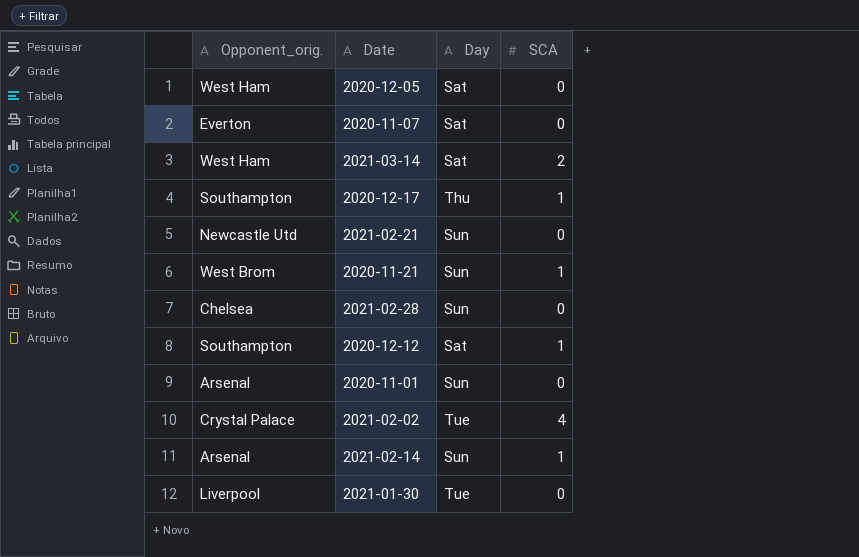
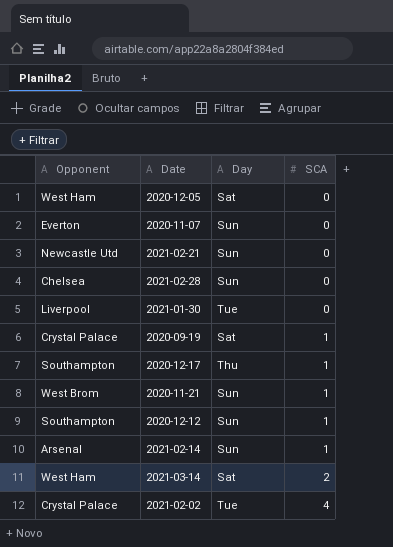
row order: none -> SCA ascending
column name: Opponent_orig. -> Opponent
row 2020-11-01: Arsenal | Sun | 0 -> none
2020-11-07 | Day: Sat -> Sun
row 2020-09-19: none -> Crystal Palace | Sat | 1
2020-12-12 | Day: Sat -> Sun

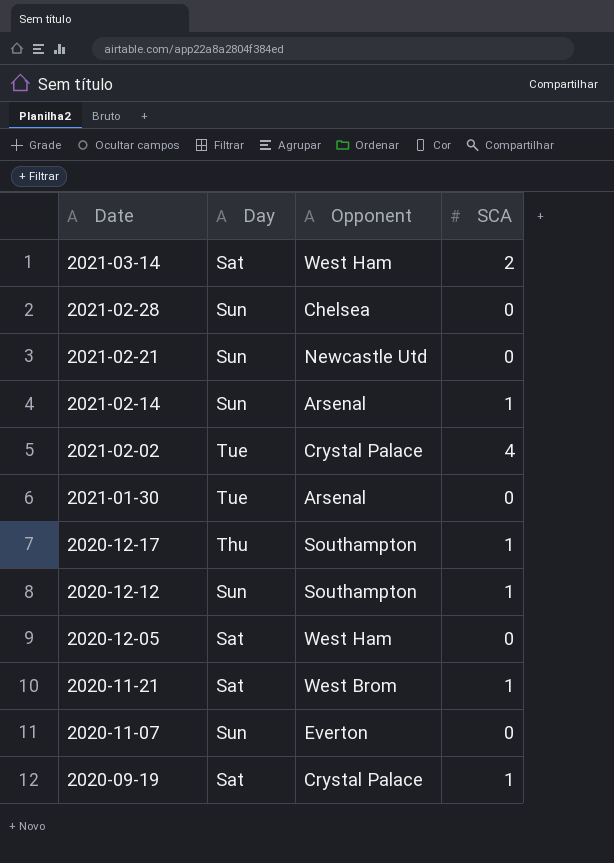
row order: SCA ascending -> Date descending
column Opponent | position: 1 -> 3
2021-01-30 | Opponent: Liverpool -> Arsenal
2020-11-21 | Day: Sun -> Sat

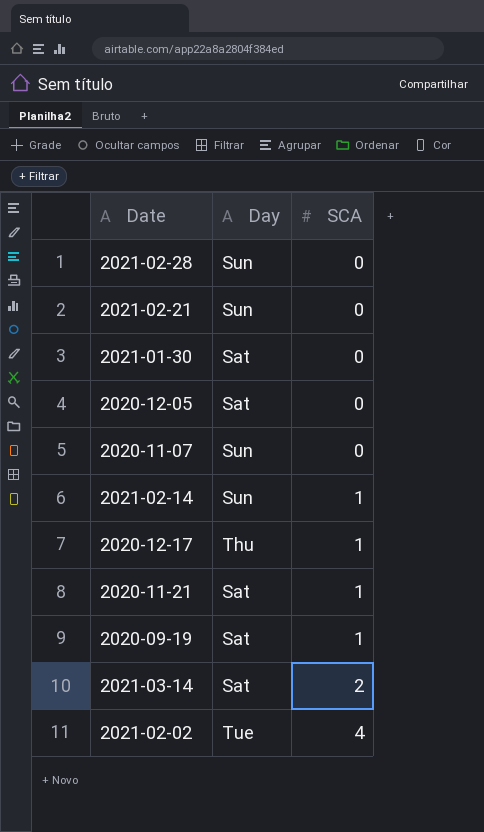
row order: Date descending -> SCA ascending
column Opponent | position: 3 -> none
row 2020-12-12: Sun | Southampton | 1 -> none
2021-01-30 | Day: Tue -> Sat

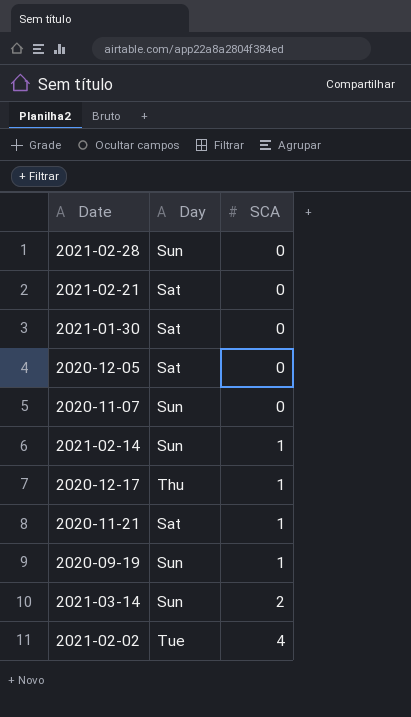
2021-02-21 | Day: Sun -> Sat
2020-09-19 | Day: Sat -> Sun
2021-03-14 | Day: Sat -> Sun

